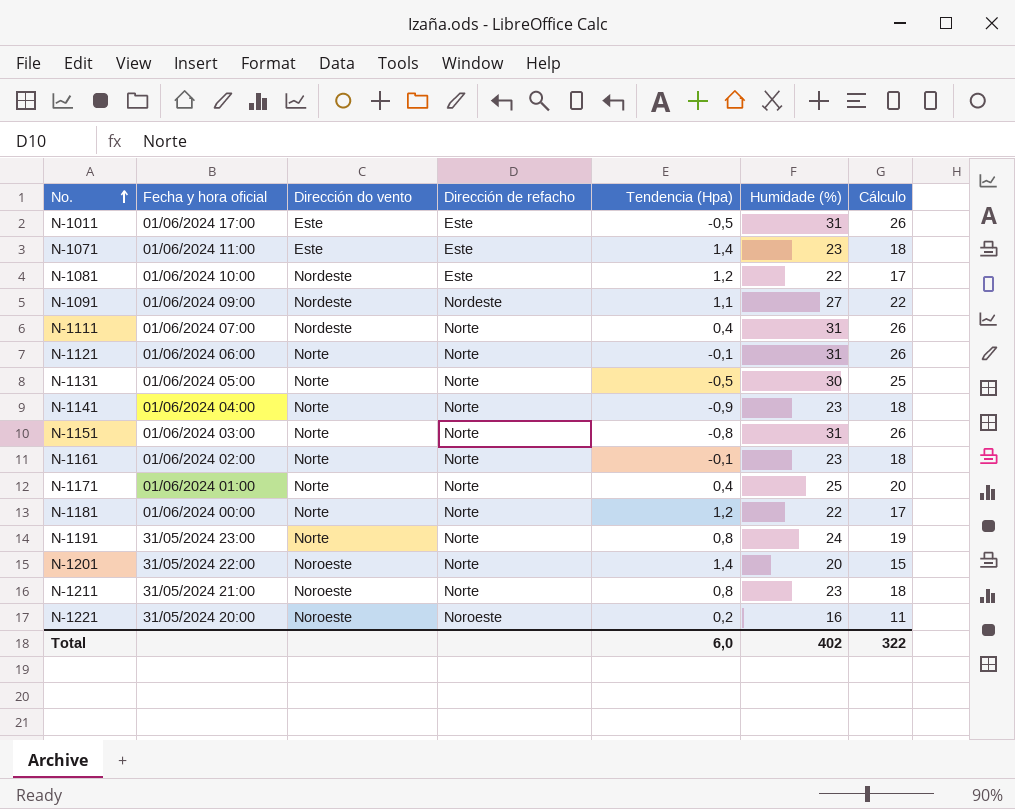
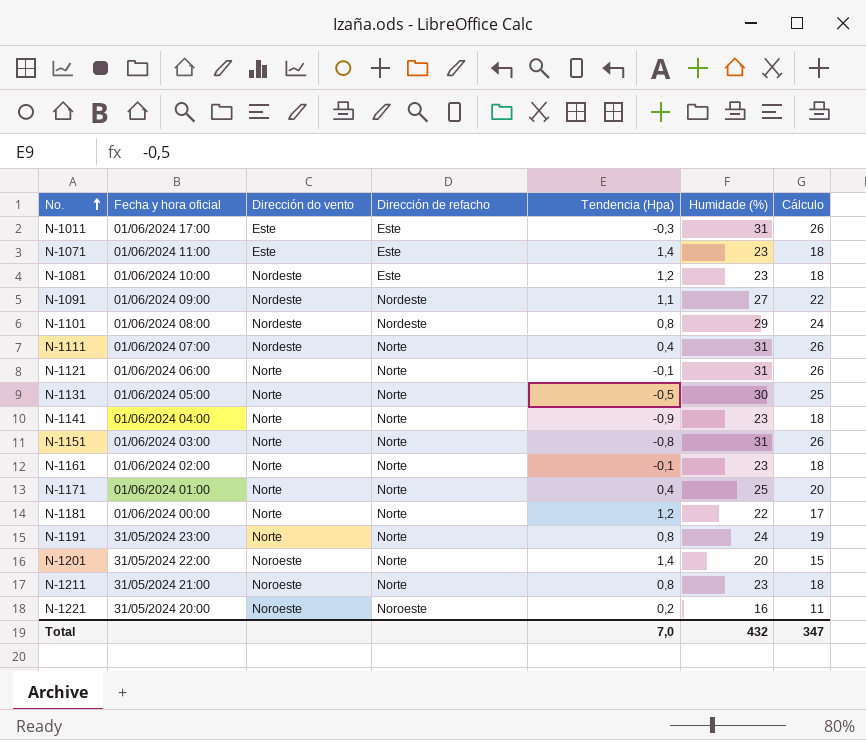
N-1011 | Tendencia (Hpa): -0,5 -> -0,3
N-1081 | Humidade (%): 22 -> 23
N-1081 | Cálculo: 17 -> 18
row N-1101: none -> 01/06/2024 08:00 | Nordeste | Nordeste | 0,8 | 29 | 24
Total | Tendencia (Hpa): 6,0 -> 7,0
Total | Humidade (%): 402 -> 432
Total | Cálculo: 322 -> 347

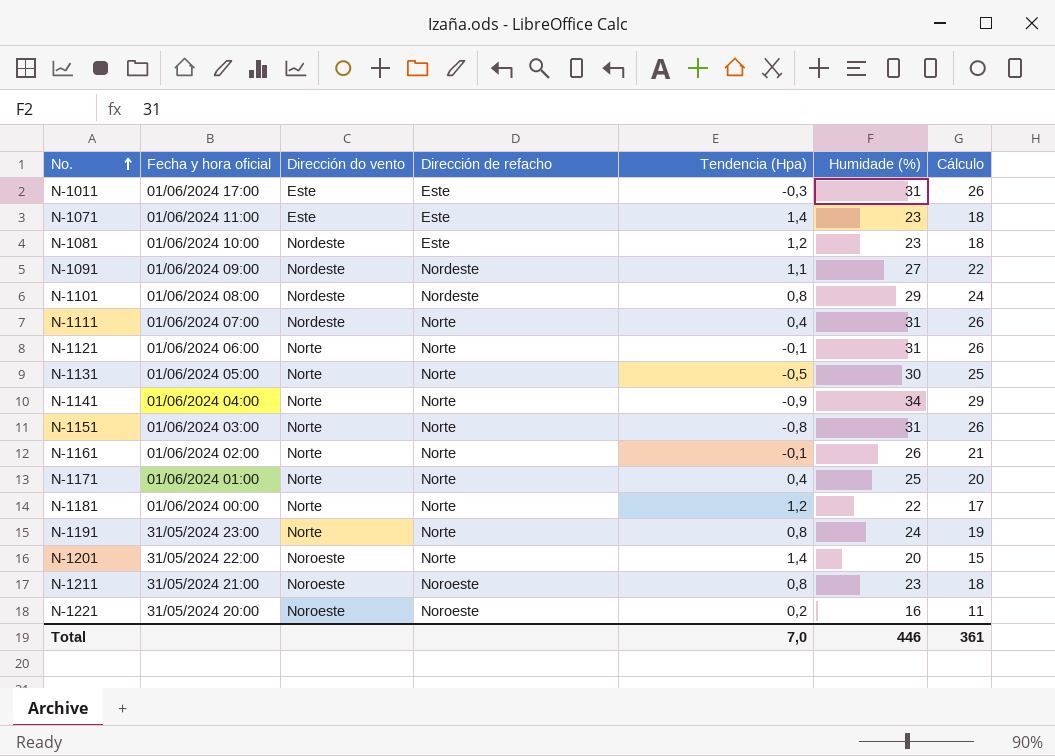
N-1141 | Humidade (%): 23 -> 34
N-1141 | Cálculo: 18 -> 29
N-1161 | Humidade (%): 23 -> 26
N-1161 | Cálculo: 18 -> 21
N-1211 | Dirección de refacho: Norte -> Noroeste
Total | Humidade (%): 432 -> 446
Total | Cálculo: 347 -> 361

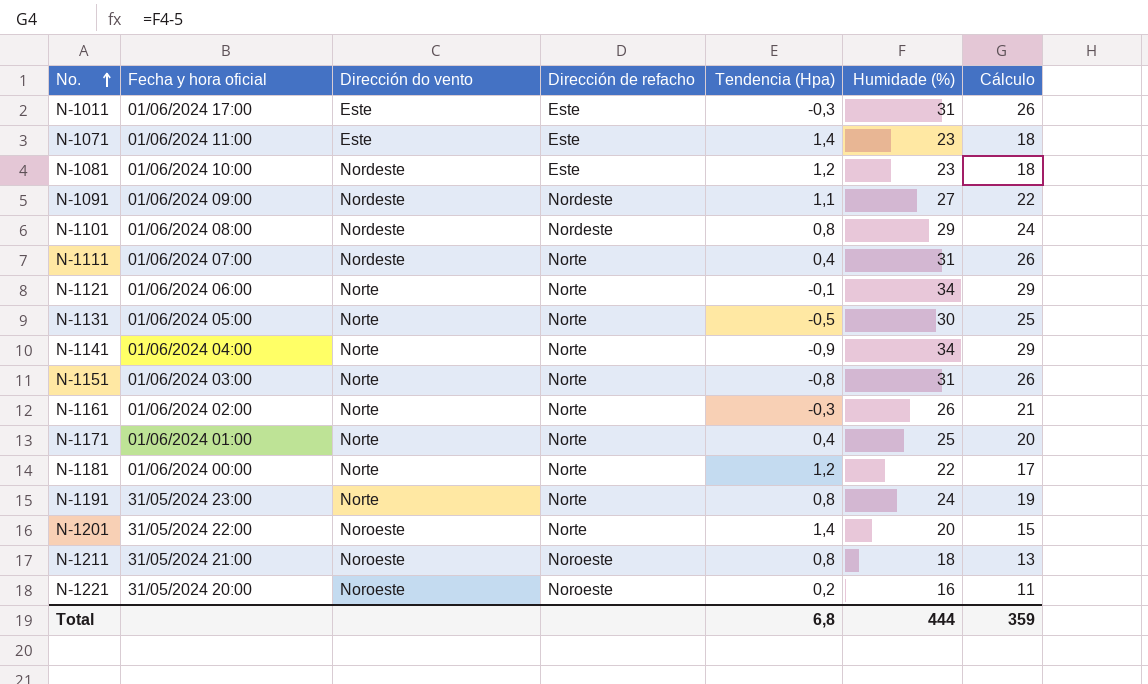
N-1121 | Humidade (%): 31 -> 34
N-1121 | Cálculo: 26 -> 29
N-1161 | Tendencia (Hpa): -0,1 -> -0,3
N-1211 | Humidade (%): 23 -> 18
N-1211 | Cálculo: 18 -> 13
Total | Tendencia (Hpa): 7,0 -> 6,8
Total | Humidade (%): 446 -> 444
Total | Cálculo: 361 -> 359

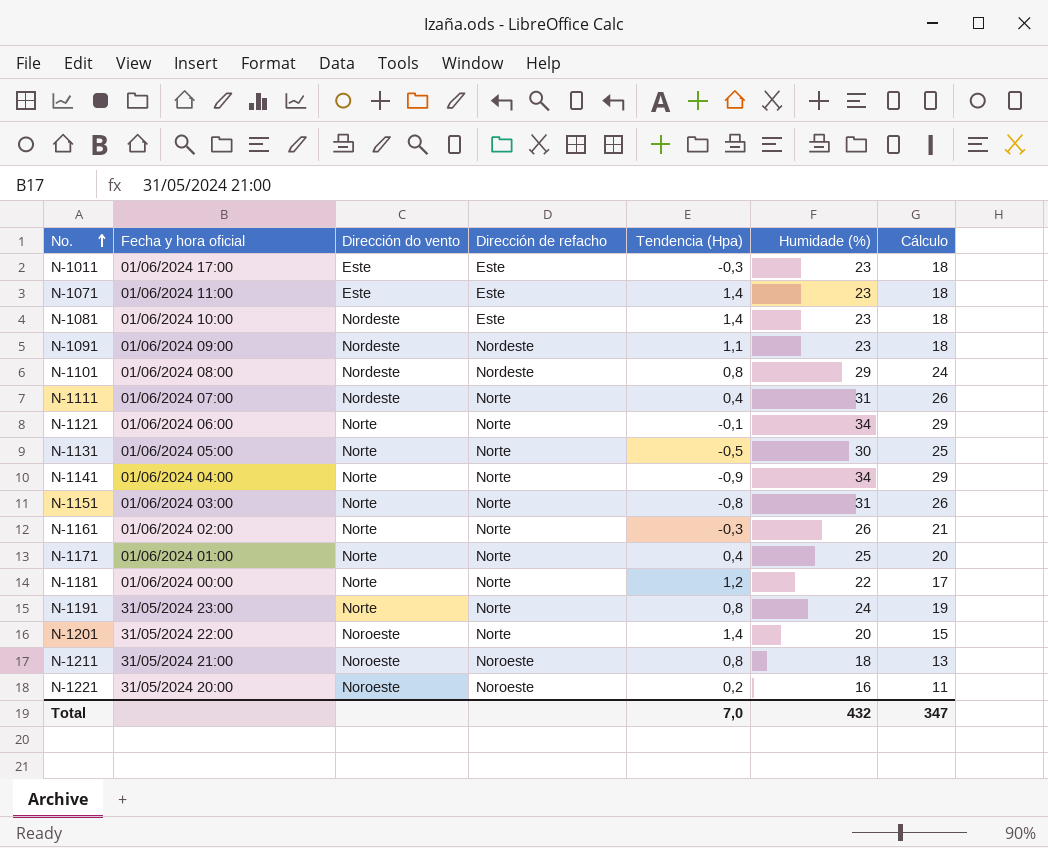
N-1011 | Humidade (%): 31 -> 23
N-1011 | Cálculo: 26 -> 18
N-1081 | Tendencia (Hpa): 1,2 -> 1,4
N-1091 | Humidade (%): 27 -> 23
N-1091 | Cálculo: 22 -> 18
Total | Tendencia (Hpa): 6,8 -> 7,0
Total | Humidade (%): 444 -> 432
Total | Cálculo: 359 -> 347

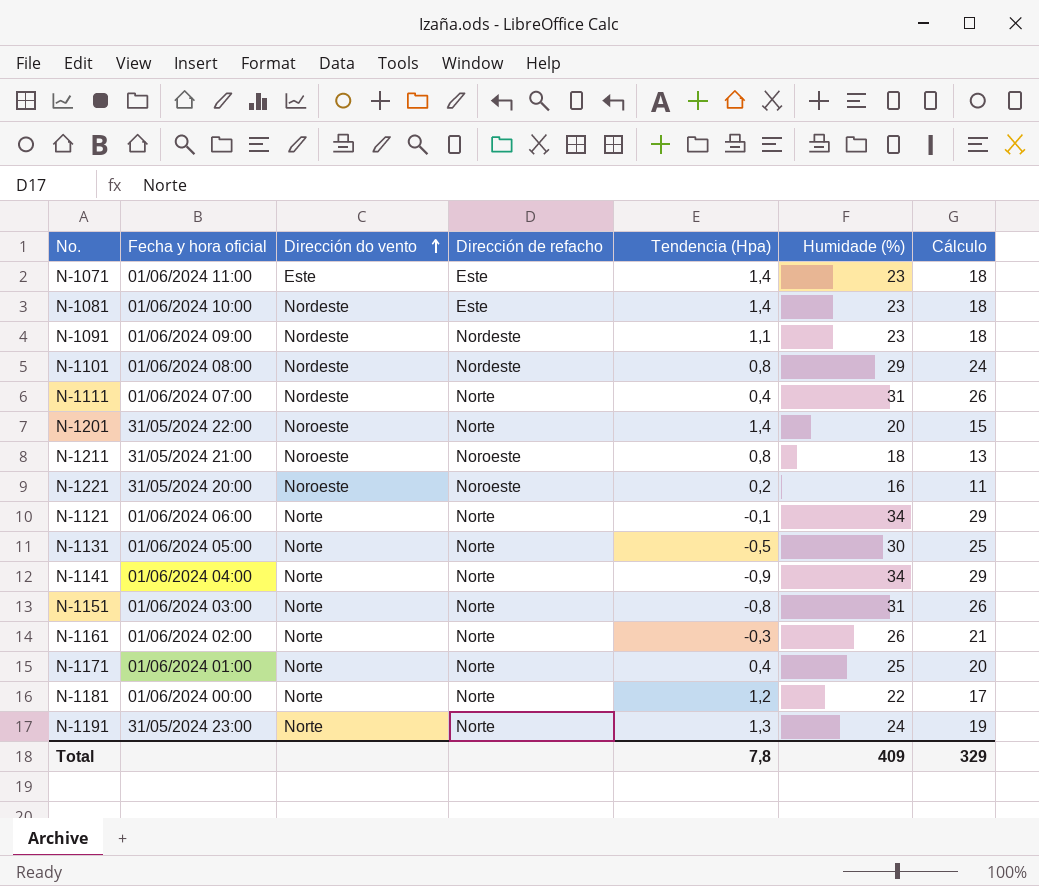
row order: No. ascending -> Dirección do vento ascending
row N-1011: 01/06/2024 17:00 | Este | Este | -0,3 | 23 | 18 -> none
N-1191 | Tendencia (Hpa): 0,8 -> 1,3
Total | Tendencia (Hpa): 7,0 -> 7,8
Total | Humidade (%): 432 -> 409
Total | Cálculo: 347 -> 329

